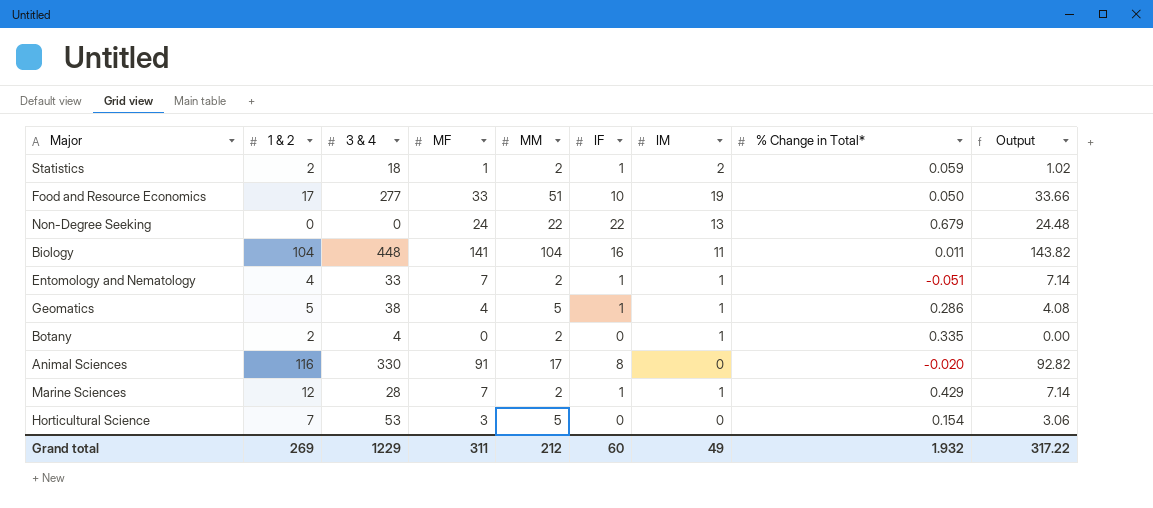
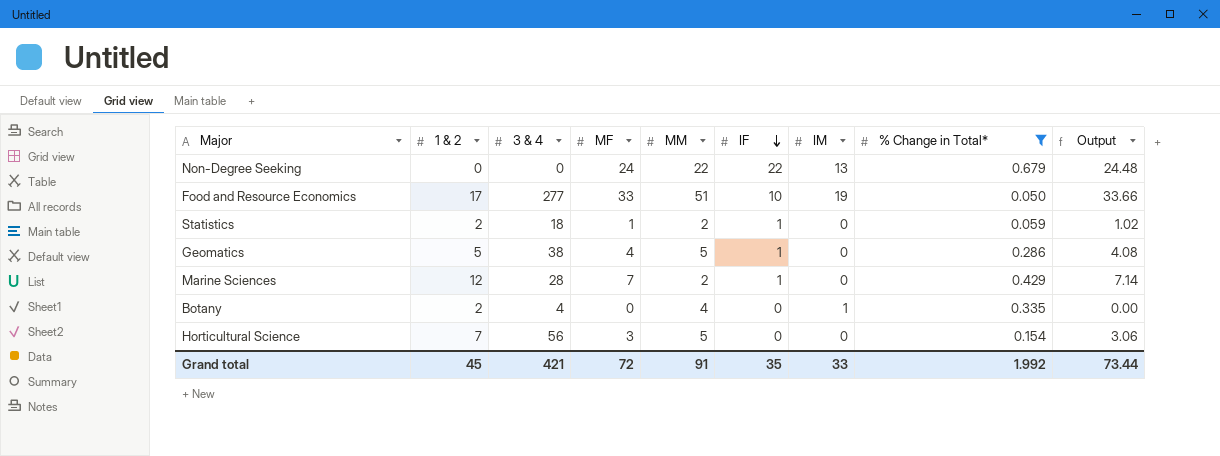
filter: none -> % Change in Total* >= 0.050
row order: none -> IF descending
Statistics | IM: 2 -> 0
Geomatics | IM: 1 -> 0
Marine Sciences | IM: 1 -> 0
Botany | MM: 2 -> 4
Horticultural Science | 3 & 4: 53 -> 56
Grand total | 1 & 2: 269 -> 45
Grand total | 3 & 4: 1229 -> 421
Grand total | MF: 311 -> 72
Grand total | MM: 212 -> 91
Grand total | IF: 60 -> 35
Grand total | IM: 49 -> 33
Grand total | % Change in Total*: 1.932 -> 1.992
Grand total | Output: 317.22 -> 73.44

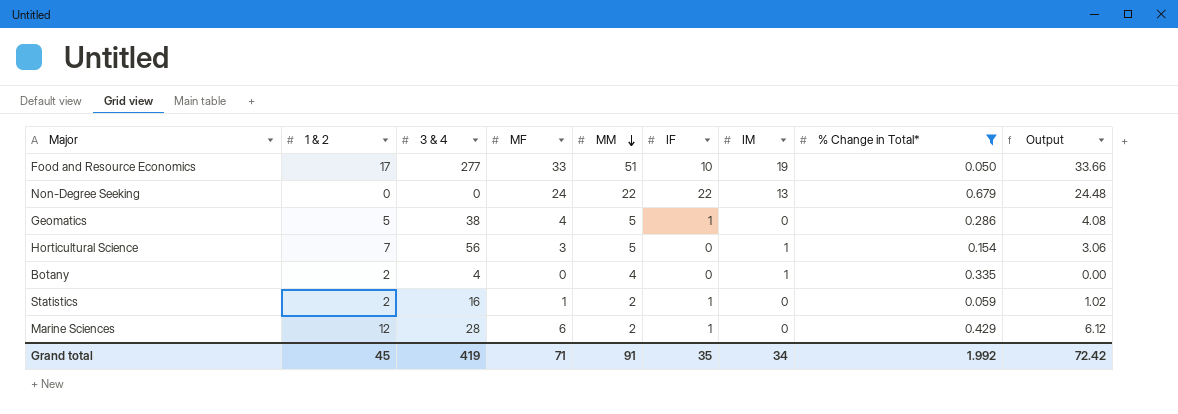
row order: IF descending -> MM descending
Horticultural Science | IM: 0 -> 1
Statistics | 3 & 4: 18 -> 16
Marine Sciences | MF: 7 -> 6
Marine Sciences | Output: 7.14 -> 6.12
Grand total | 3 & 4: 421 -> 419
Grand total | MF: 72 -> 71
Grand total | IM: 33 -> 34
Grand total | Output: 73.44 -> 72.42

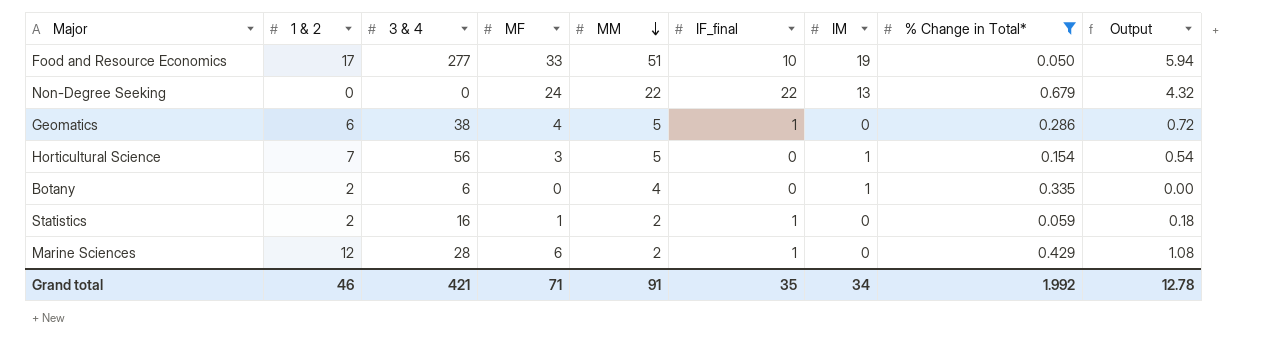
column name: IF -> IF_final
column Output | formula: [MF] * 1.02 -> [MF] * 0.18
Geomatics | 1 & 2: 5 -> 6
Botany | 3 & 4: 4 -> 6
Grand total | 1 & 2: 45 -> 46
Grand total | 3 & 4: 419 -> 421
Grand total | Output: 72.42 -> 12.78

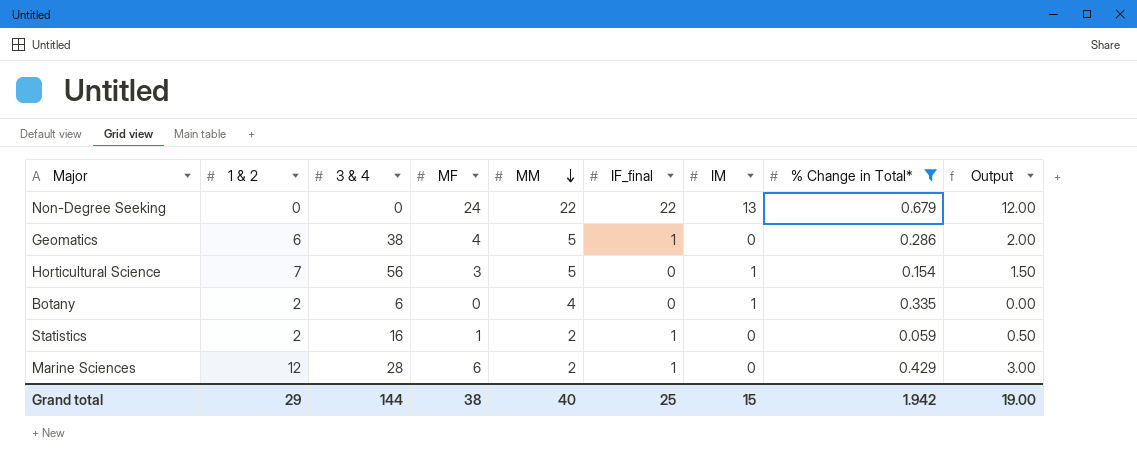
column Output | formula: [MF] * 0.18 -> [MF] * 0.5
row Food and Resource Economics: 17 | 277 | 33 | 51 | 10 | 19 | 0.050 | 5.94 -> none
Grand total | 1 & 2: 46 -> 29
Grand total | 3 & 4: 421 -> 144
Grand total | MF: 71 -> 38
Grand total | MM: 91 -> 40
Grand total | IF_final: 35 -> 25
Grand total | IM: 34 -> 15
Grand total | % Change in Total*: 1.992 -> 1.942
Grand total | Output: 12.78 -> 19.00

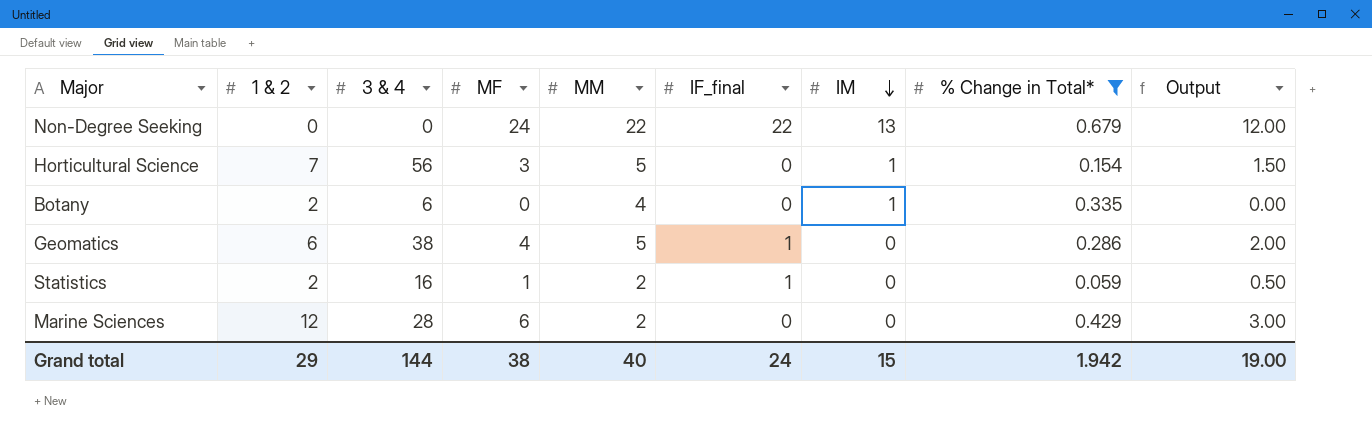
row order: MM descending -> IM descending
Marine Sciences | IF_final: 1 -> 0
Grand total | IF_final: 25 -> 24

